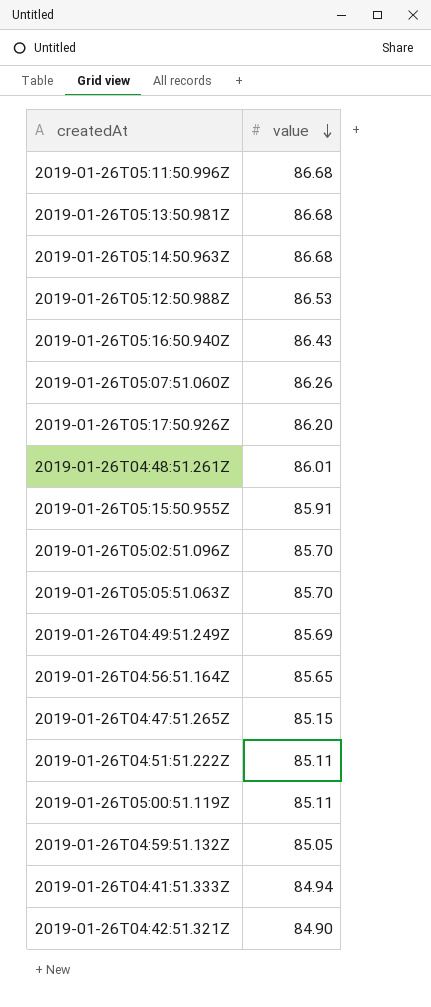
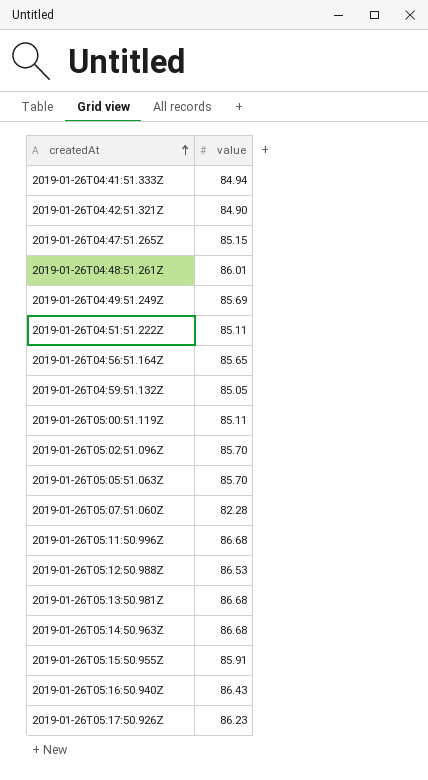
row order: value descending -> createdAt ascending
2019-01-26T05:07:51.060Z | value: 86.26 -> 82.28
2019-01-26T05:17:50.926Z | value: 86.20 -> 86.23

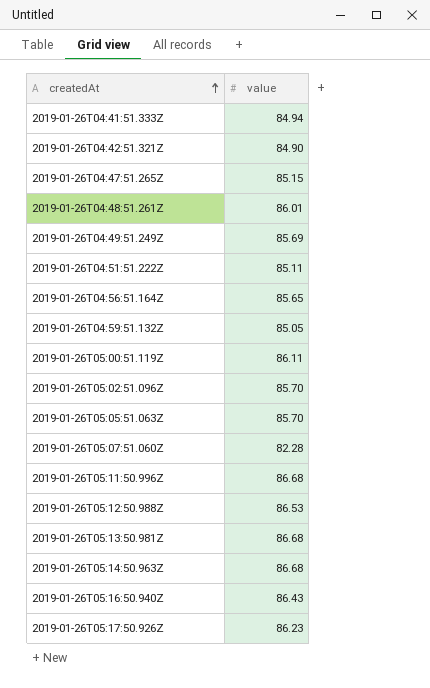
row 2019-01-26T05:15:50.955Z: 85.91 -> none
2019-01-26T05:00:51.119Z | value: 85.11 -> 86.11

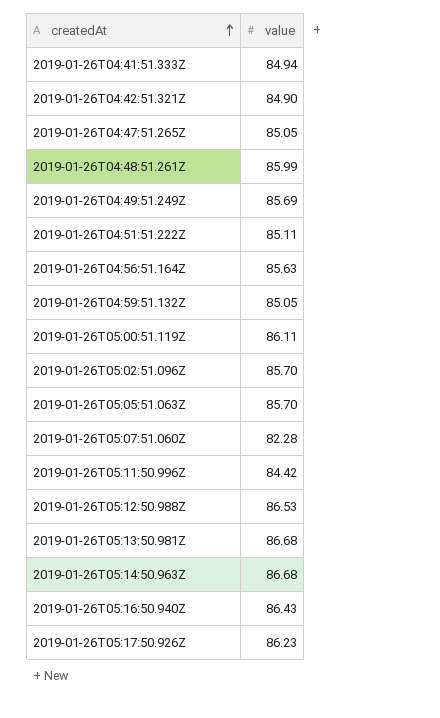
2019-01-26T04:47:51.265Z | value: 85.15 -> 85.05
2019-01-26T04:48:51.261Z | value: 86.01 -> 85.99
2019-01-26T04:56:51.164Z | value: 85.65 -> 85.63
2019-01-26T05:11:50.996Z | value: 86.68 -> 84.42

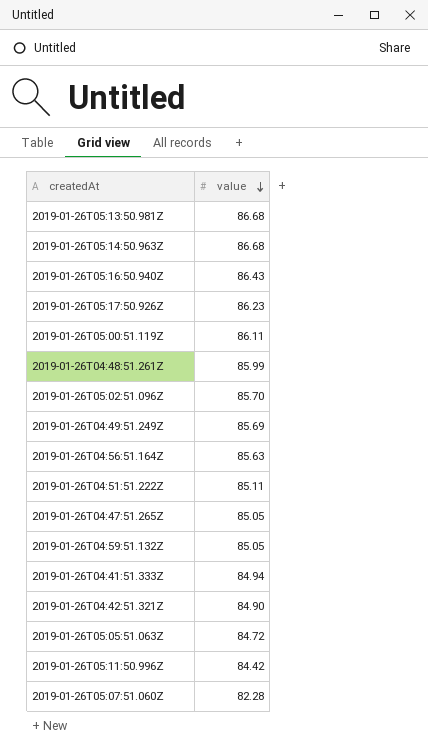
row order: createdAt ascending -> value descending
row 2019-01-26T05:12:50.988Z: 86.53 -> none
2019-01-26T05:05:51.063Z | value: 85.70 -> 84.72

